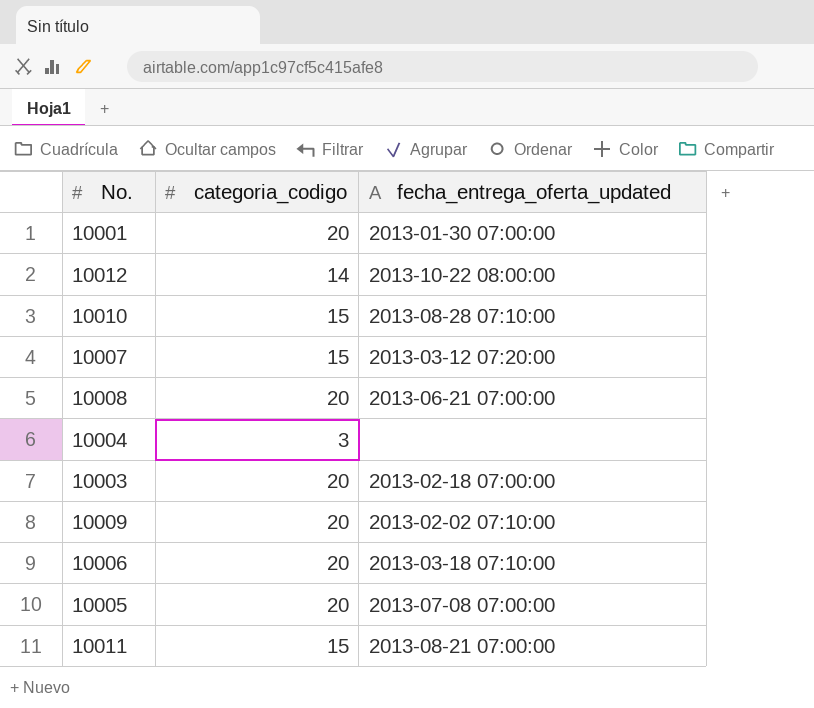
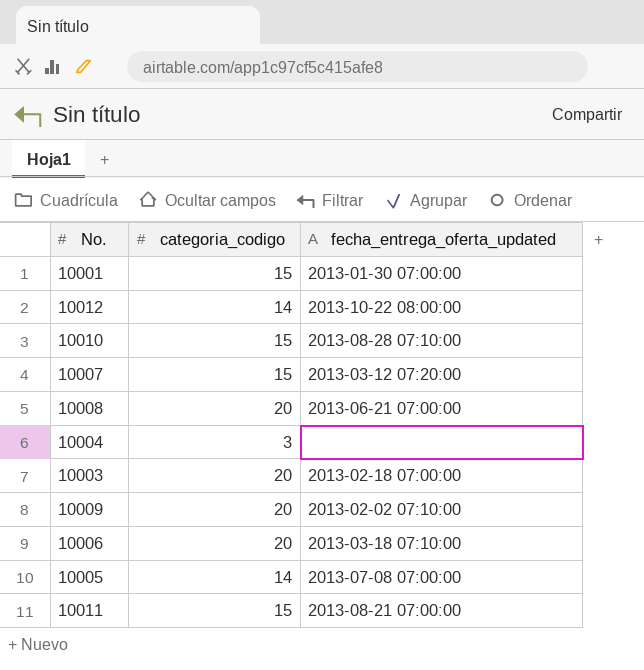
10001 | categoria_codigo: 20 -> 15
10005 | categoria_codigo: 20 -> 14

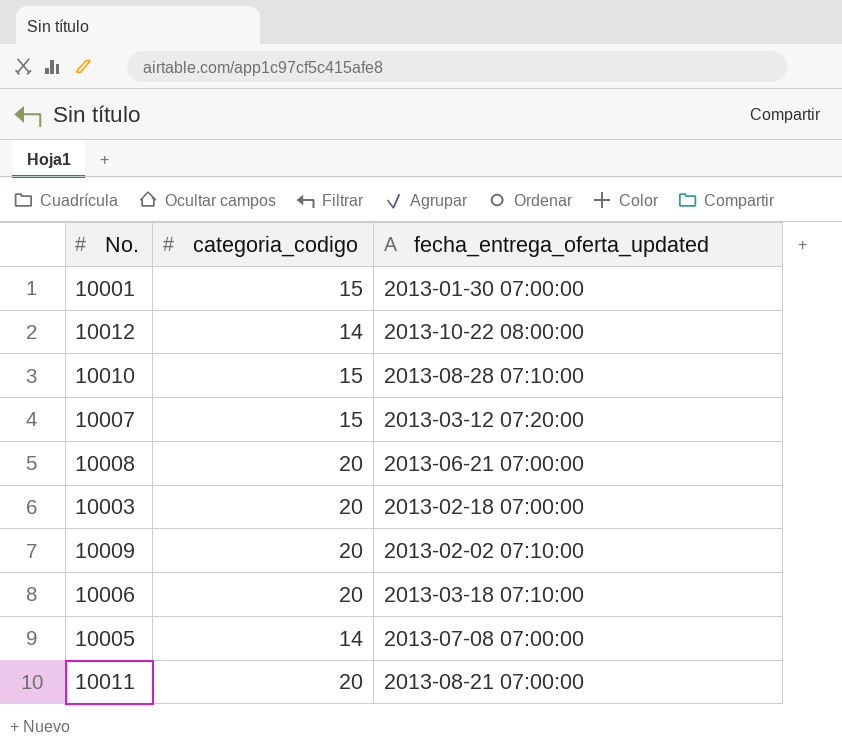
row 10004: 3 | none -> none
10011 | categoria_codigo: 15 -> 20

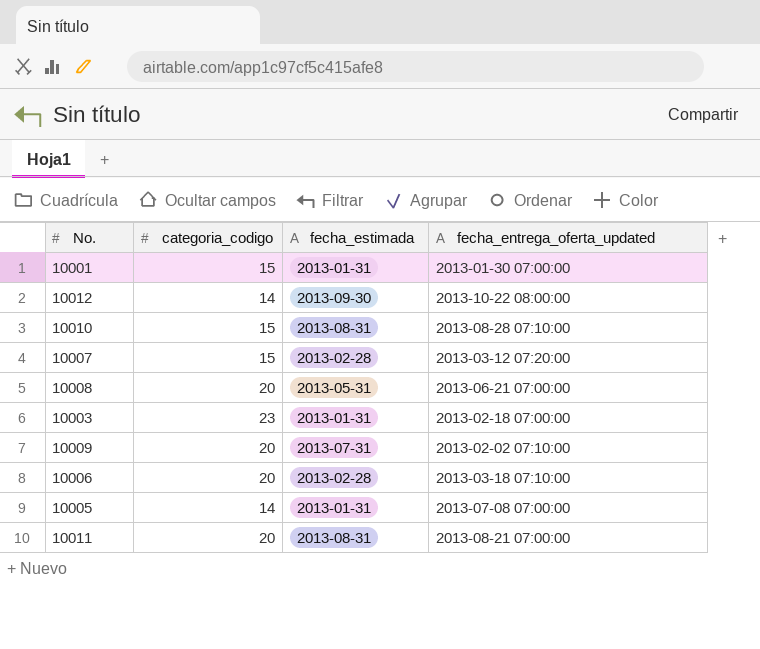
column fecha_estimada | position: none -> 3
10003 | categoria_codigo: 20 -> 23

